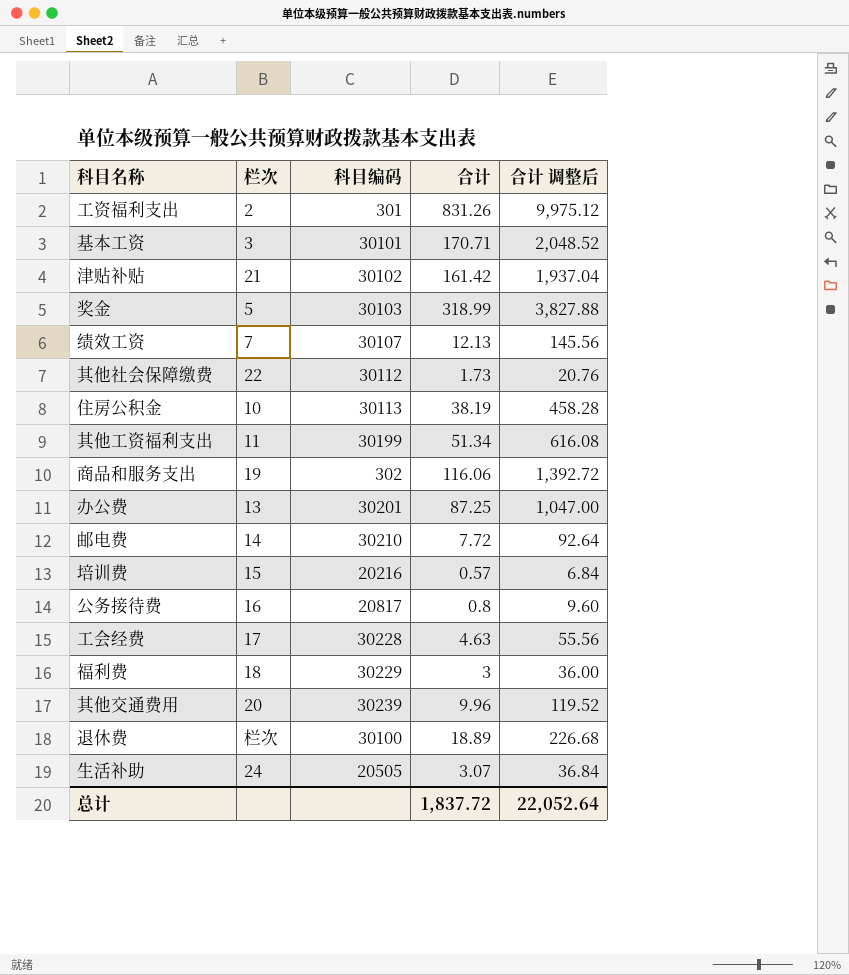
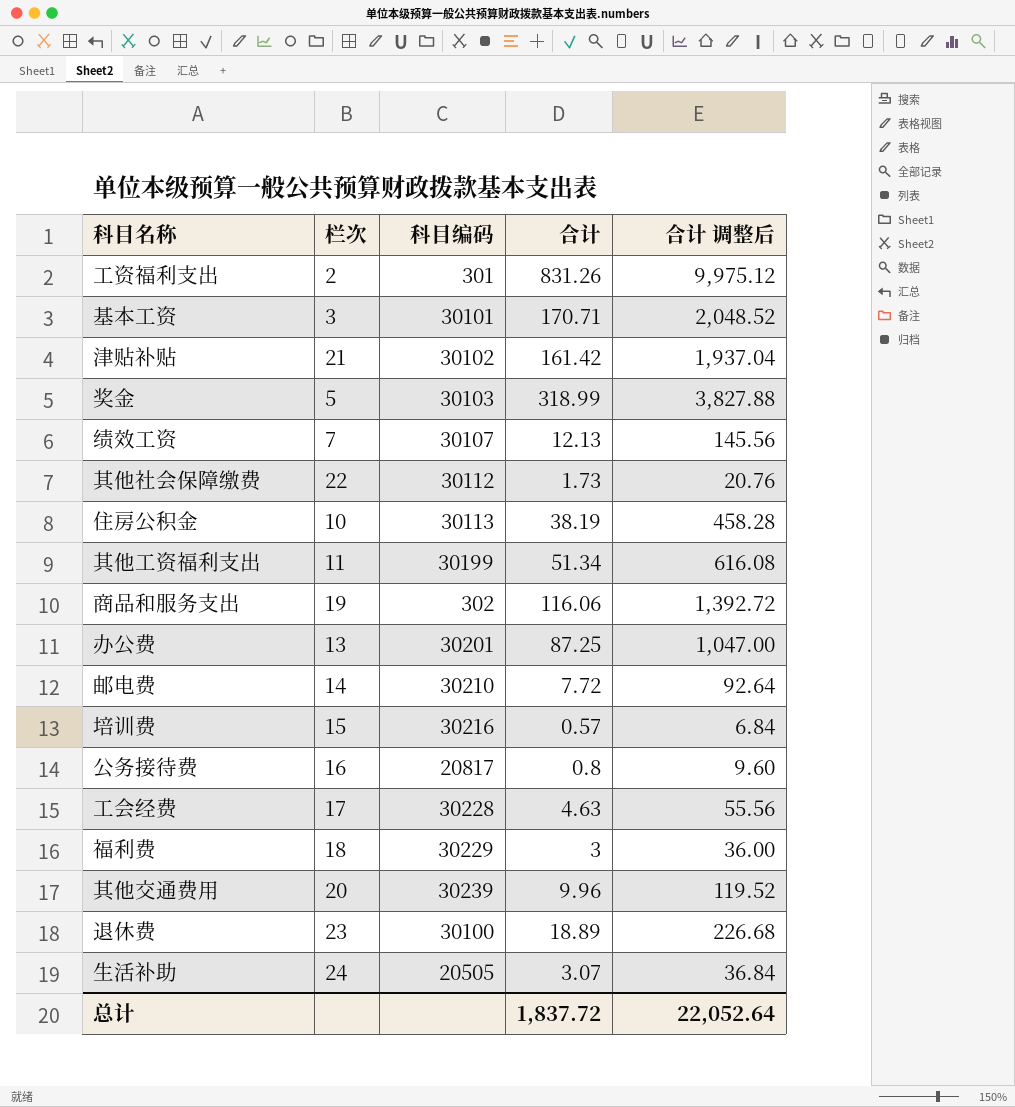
培训费 | 科目编码: 20216 -> 30216
退休费 | 栏次: 栏次 -> 23

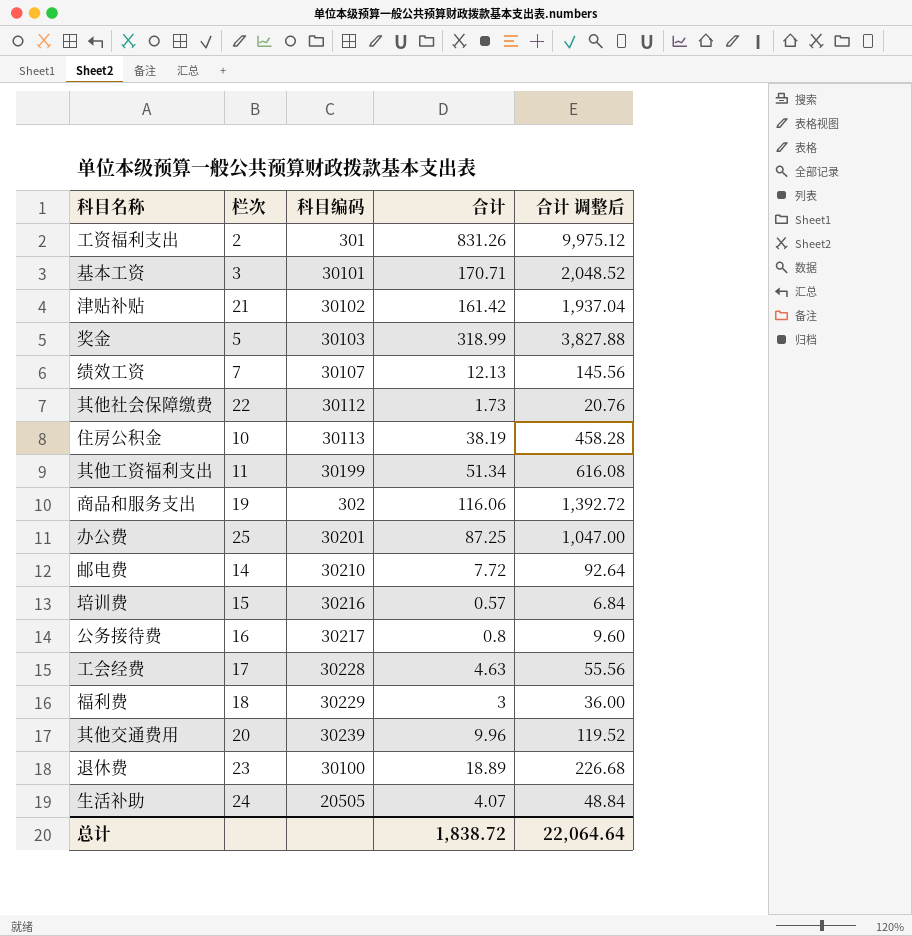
办公费 | 栏次: 13 -> 25
公务接待费 | 科目编码: 20817 -> 30217
生活补助 | 合计: 3.07 -> 4.07
生活补助 | 合计 调整后: 36.84 -> 48.84
总计 | 合计: 1,837.72 -> 1,838.72
总计 | 合计 调整后: 22,052.64 -> 22,064.64

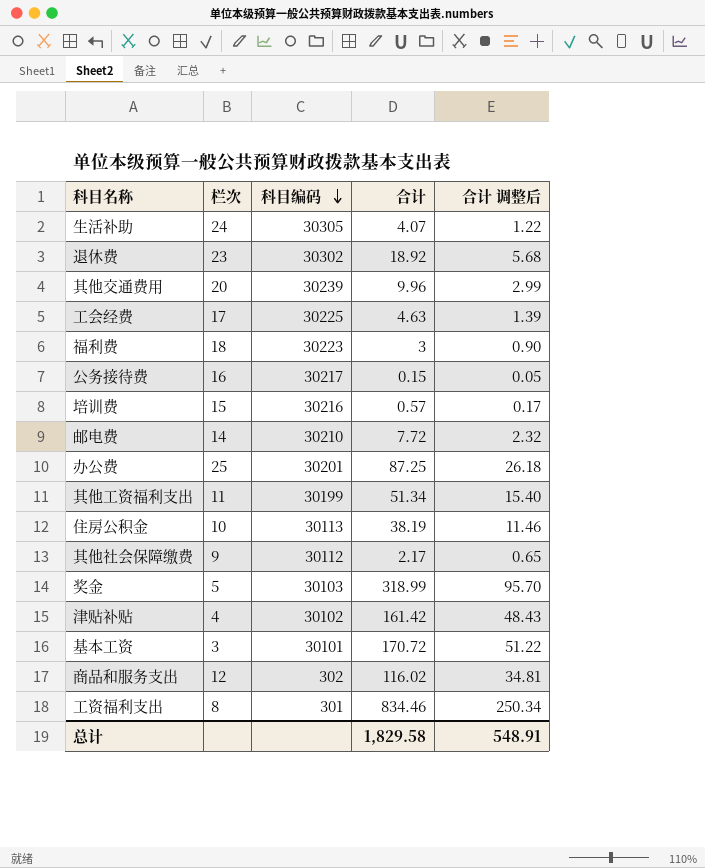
row order: none -> 科目编码 descending
column 合计 调整后 | formula: [合计] * 12 -> [合计] * 0.3
row 绩效工资: 7 | 30107 | 12.13 | 145.56 -> none
生活补助 | 科目编码: 20505 -> 30305
退休费 | 科目编码: 30100 -> 30302
退休费 | 合计: 18.89 -> 18.92
工会经费 | 科目编码: 30228 -> 30225
福利费 | 科目编码: 30229 -> 30223
公务接待费 | 合计: 0.8 -> 0.15
其他社会保障缴费 | 栏次: 22 -> 9
其他社会保障缴费 | 合计: 1.73 -> 2.17
津贴补贴 | 栏次: 21 -> 4
基本工资 | 合计: 170.71 -> 170.72
商品和服务支出 | 栏次: 19 -> 12
商品和服务支出 | 合计: 116.06 -> 116.02
工资福利支出 | 栏次: 2 -> 8
工资福利支出 | 合计: 831.26 -> 834.46
总计 | 合计: 1,838.72 -> 1,829.58
总计 | 合计 调整后: 22,064.64 -> 548.91

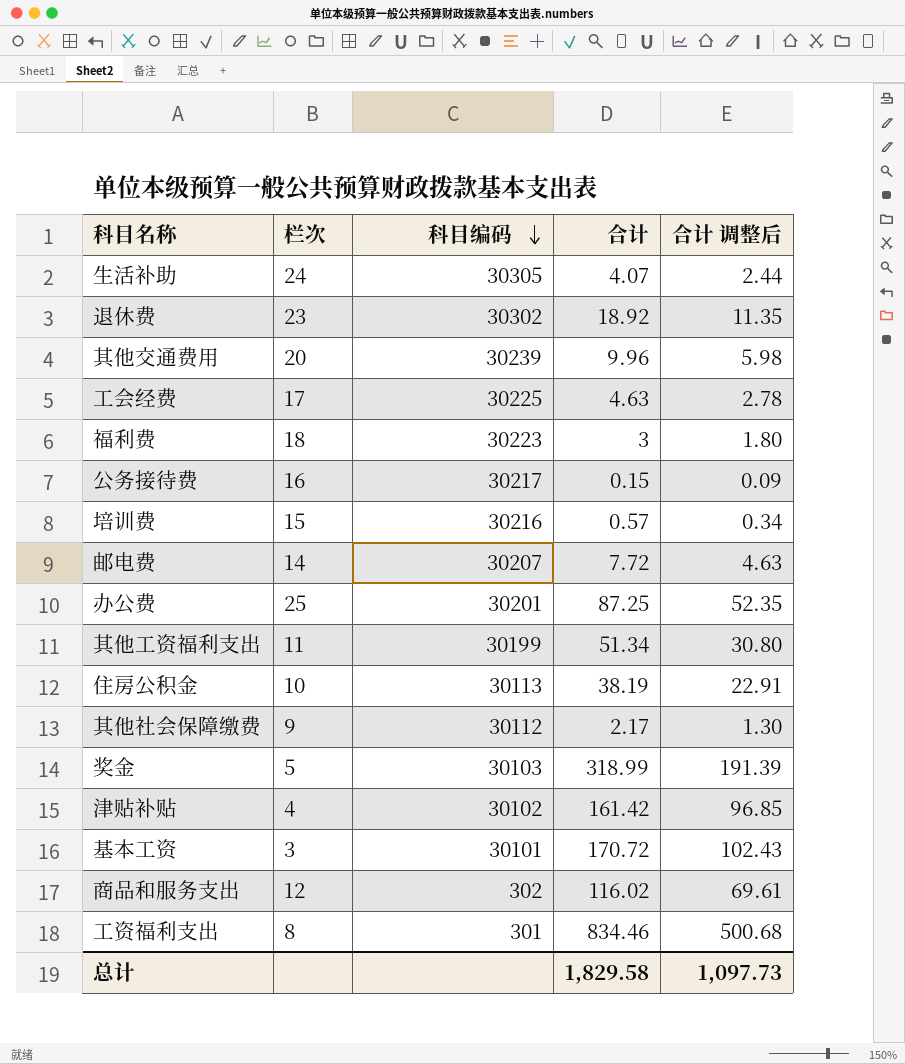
column 合计 调整后 | formula: [合计] * 0.3 -> [合计] * 0.6
邮电费 | 科目编码: 30210 -> 30207
总计 | 合计 调整后: 548.91 -> 1,097.73

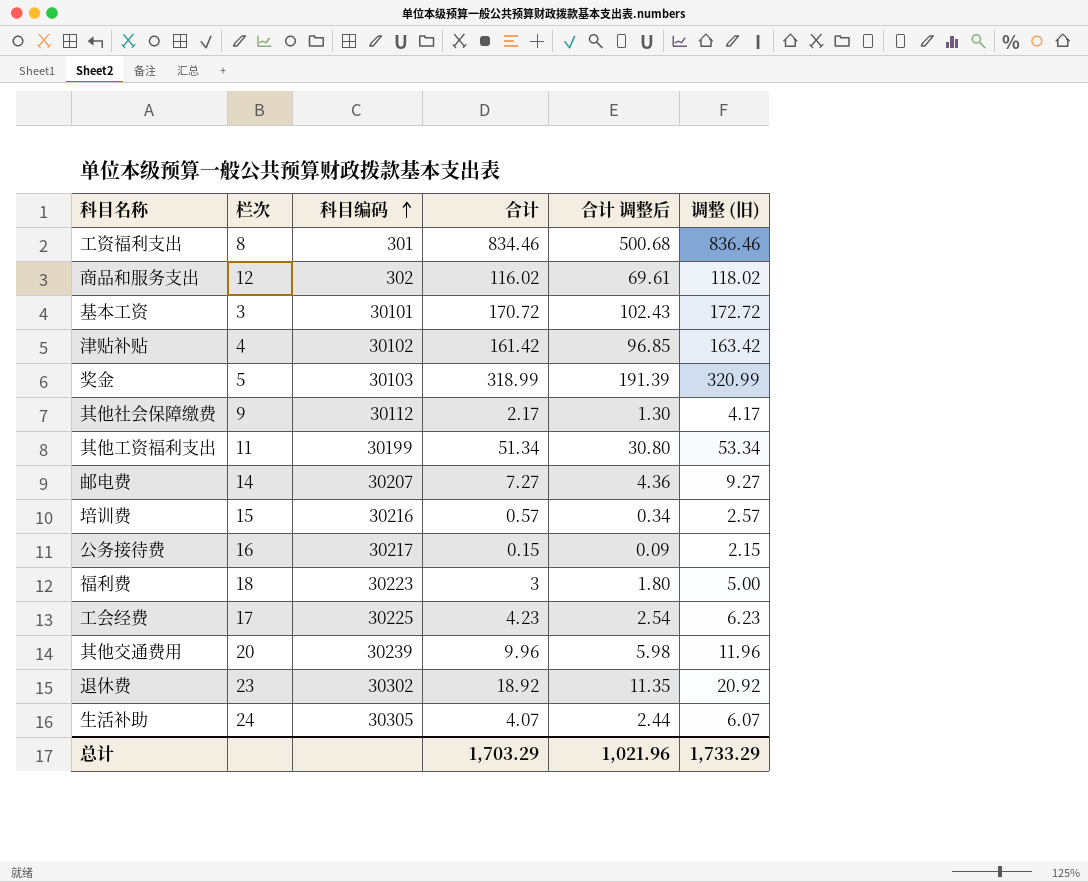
row order: 科目编码 descending -> 科目编码 ascending
column 调整 (旧) | formula: none -> [合计] + 2
row 办公费: 25 | 30201 | 87.25 | 52.35 -> none
row 住房公积金: 10 | 30113 | 38.19 | 22.91 -> none
邮电费 | 合计: 7.72 -> 7.27
邮电费 | 合计 调整后: 4.63 -> 4.36
工会经费 | 合计: 4.63 -> 4.23
工会经费 | 合计 调整后: 2.78 -> 2.54
总计 | 合计: 1,829.58 -> 1,703.29
总计 | 合计 调整后: 1,097.73 -> 1,021.96

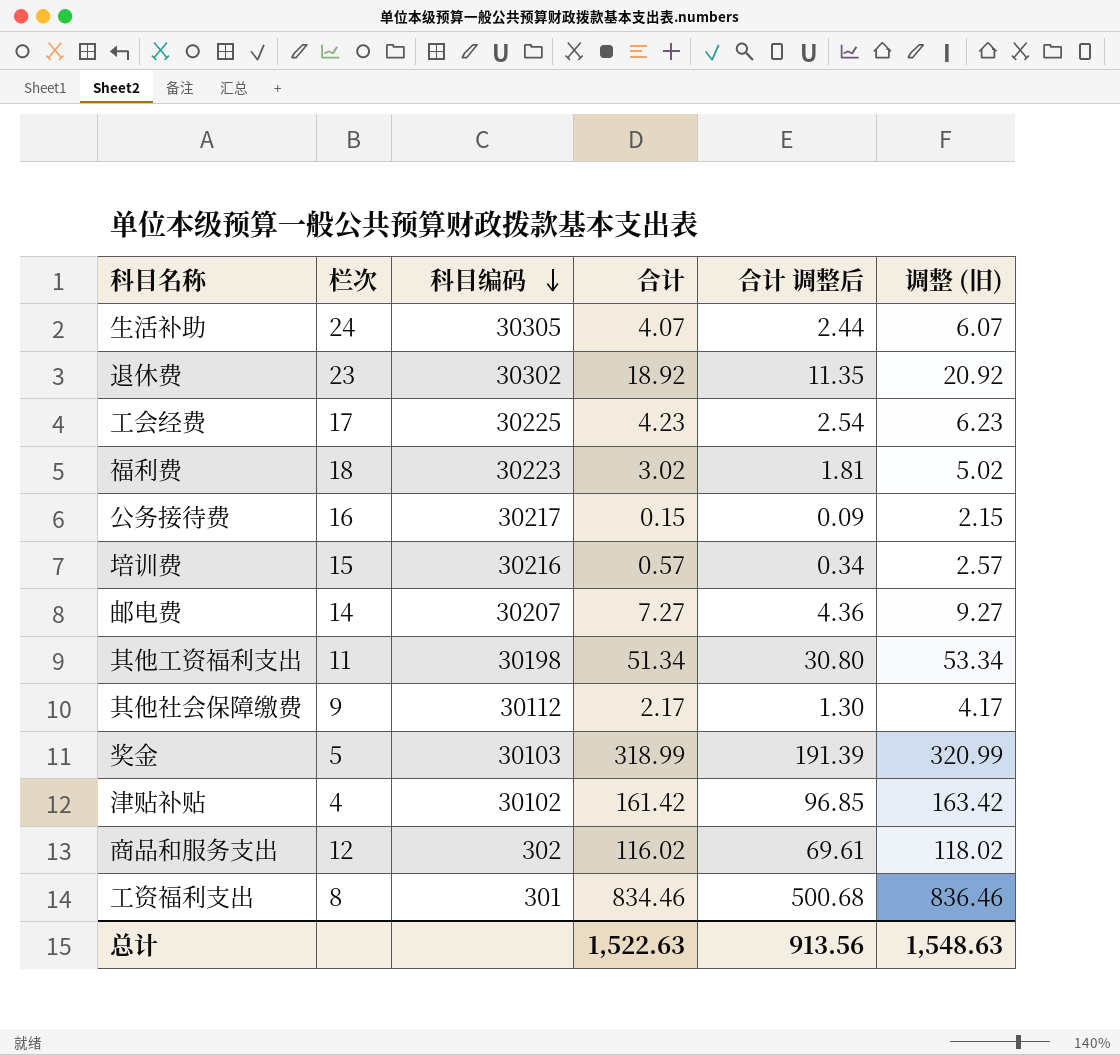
row order: 科目编码 ascending -> 科目编码 descending
row 基本工资: 3 | 30101 | 170.72 | 102.43 | 172.72 -> none
row 其他交通费用: 20 | 30239 | 9.96 | 5.98 | 11.96 -> none
福利费 | 合计: 3 -> 3.02
福利费 | 合计 调整后: 1.80 -> 1.81
福利费 | 调整 (旧): 5.00 -> 5.02
其他工资福利支出 | 科目编码: 30199 -> 30198
总计 | 合计: 1,703.29 -> 1,522.63
总计 | 合计 调整后: 1,021.96 -> 913.56
总计 | 调整 (旧): 1,733.29 -> 1,548.63

